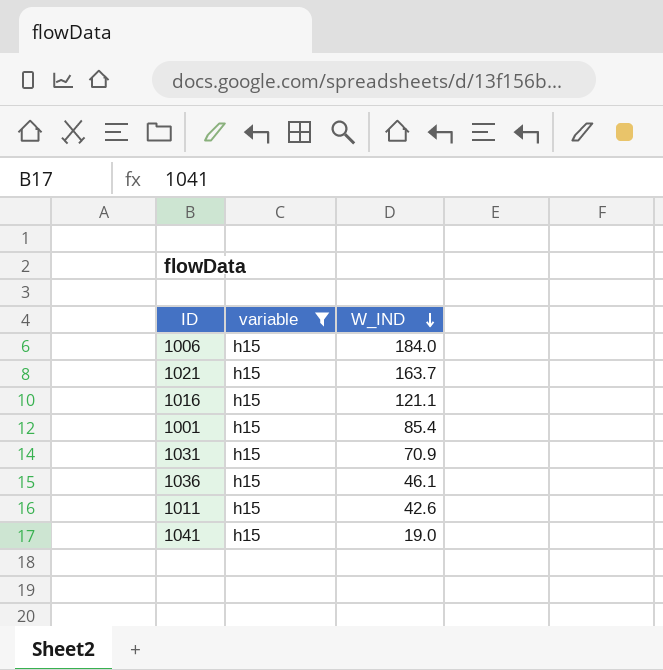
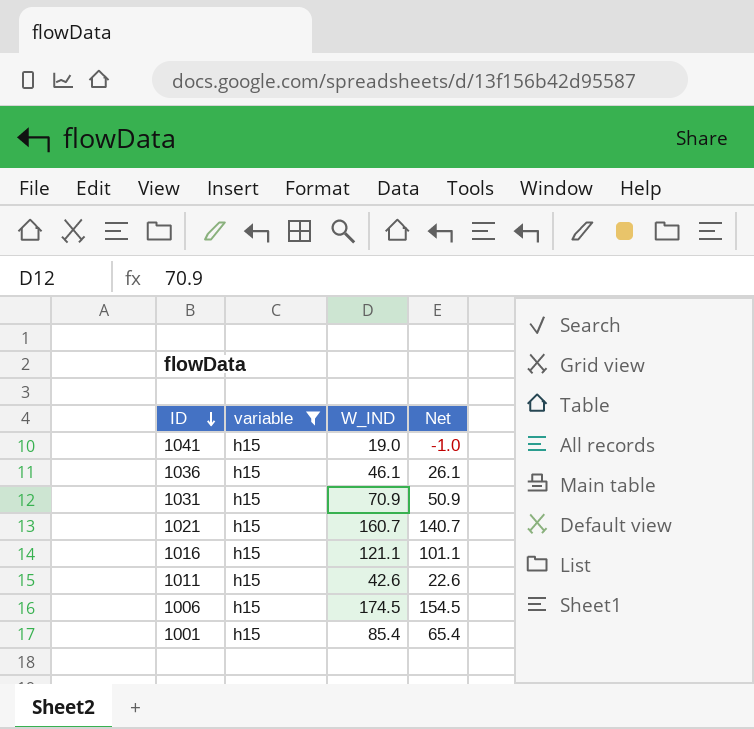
row order: W_IND descending -> ID descending
column Net | formula: none -> [W_IND] - 20
1021 | W_IND: 163.7 -> 160.7
1006 | W_IND: 184.0 -> 174.5

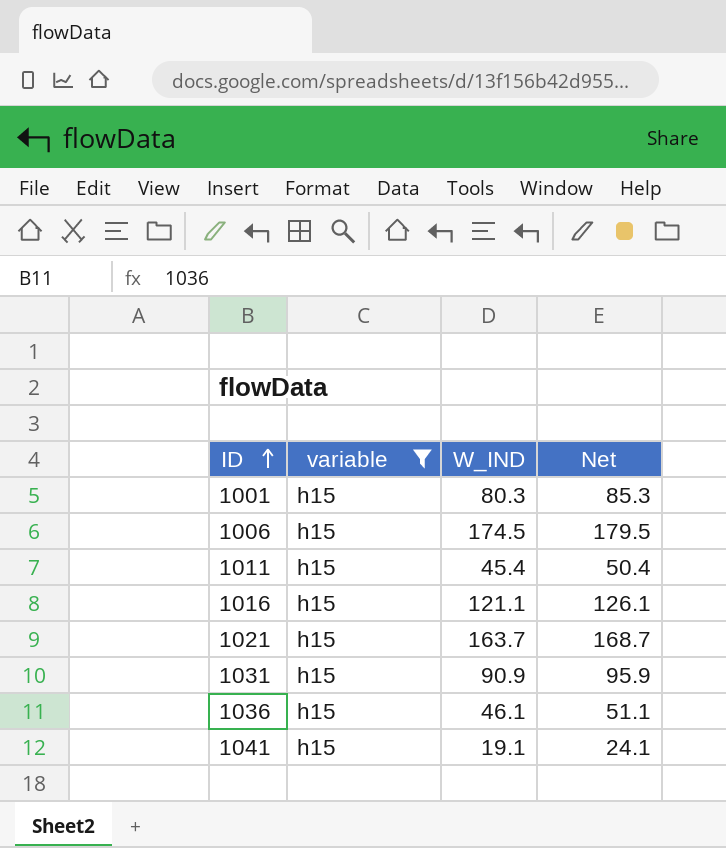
row order: ID descending -> ID ascending
column Net | formula: [W_IND] - 20 -> [W_IND] + 5
1001 | W_IND: 85.4 -> 80.3
1011 | W_IND: 42.6 -> 45.4
1021 | W_IND: 160.7 -> 163.7
1031 | W_IND: 70.9 -> 90.9
1041 | W_IND: 19.0 -> 19.1

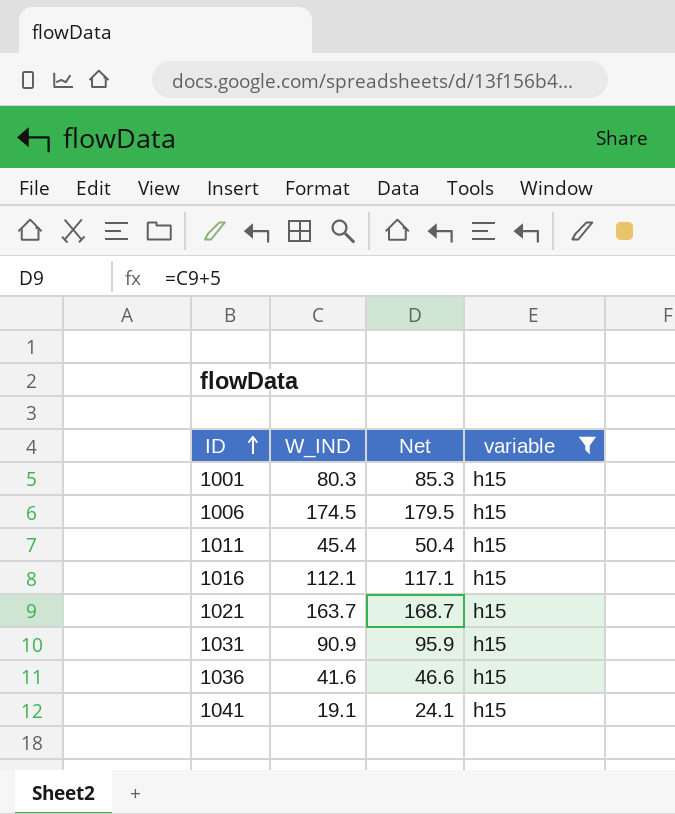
column variable | position: 2 -> 4
1016 | W_IND: 121.1 -> 112.1
1016 | Net: 126.1 -> 117.1
1036 | W_IND: 46.1 -> 41.6
1036 | Net: 51.1 -> 46.6

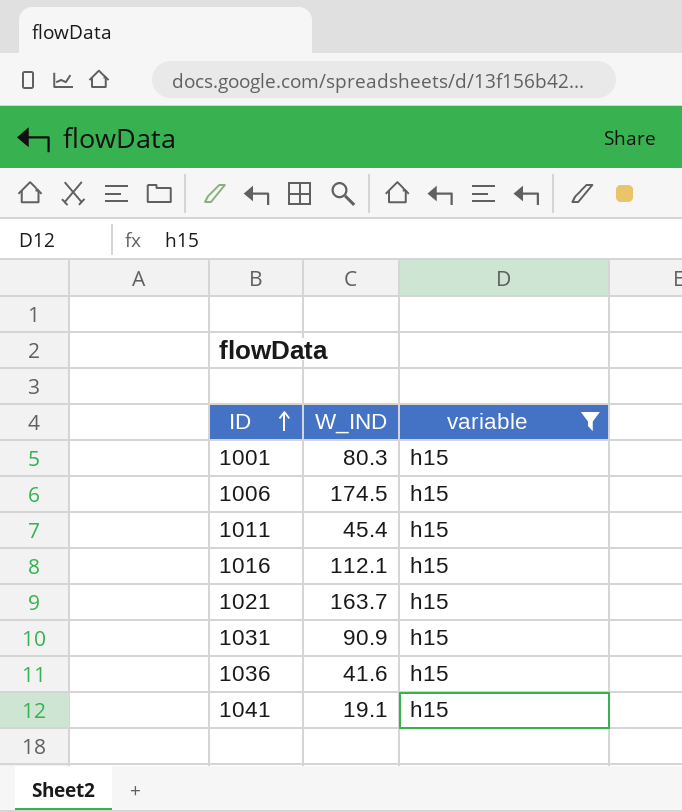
column Net | formula: [W_IND] + 5 -> none

